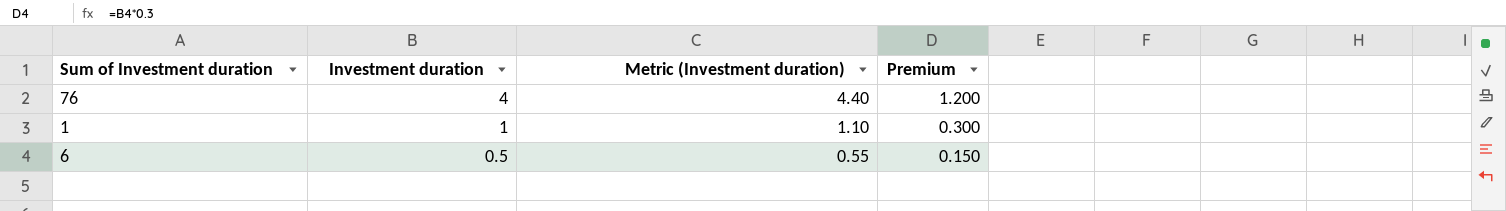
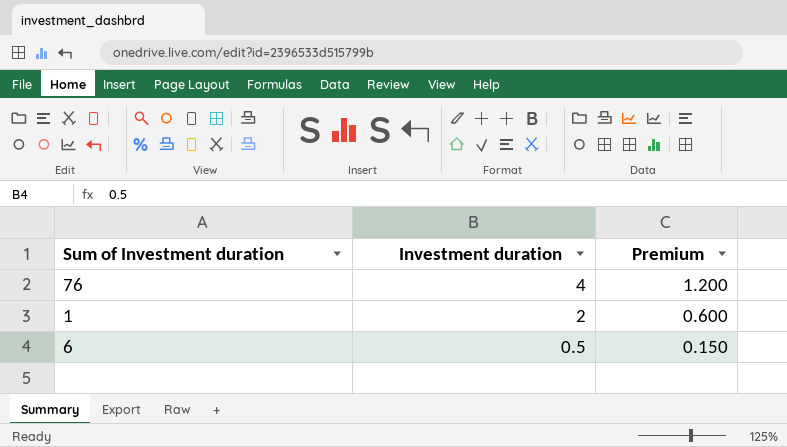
column Metric (Investment duration) | formula: [Investment duration] * 1.1 -> none
1 | Investment duration: 1 -> 2
1 | Premium: 0.300 -> 0.600

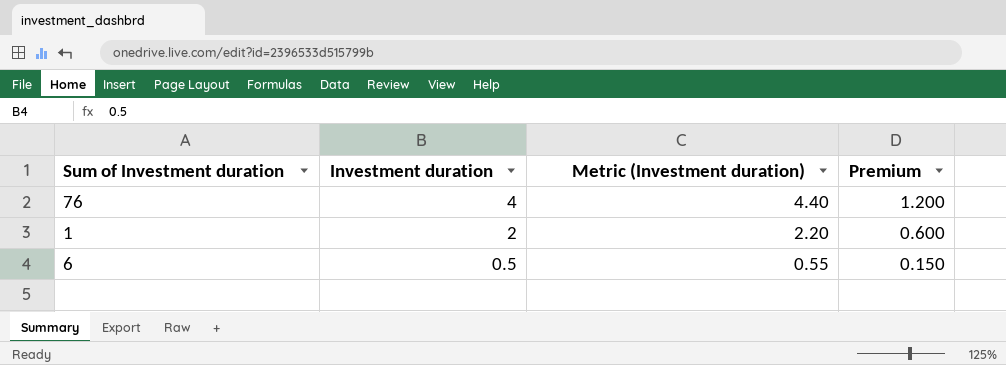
column Metric (Investment duration) | formula: none -> [Investment duration] * 1.1

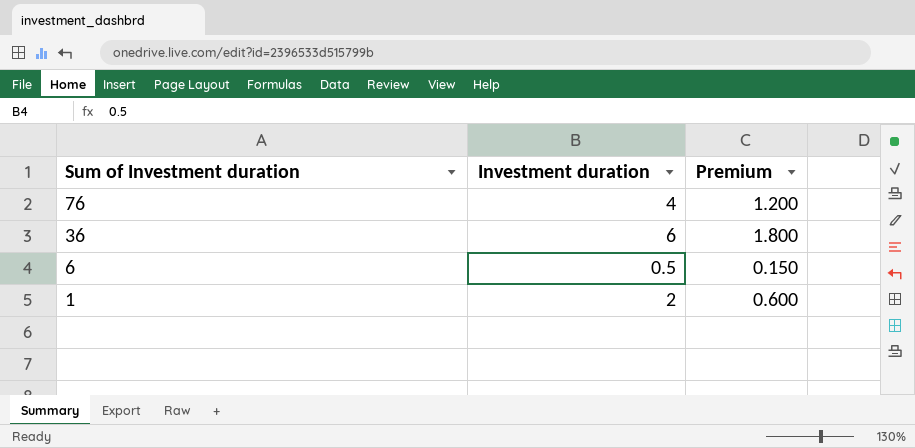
row order: Investment duration descending -> Sum of Investment duration descending
column Metric (Investment duration) | formula: [Investment duration] * 1.1 -> none
row 36: none -> 6 | 1.800

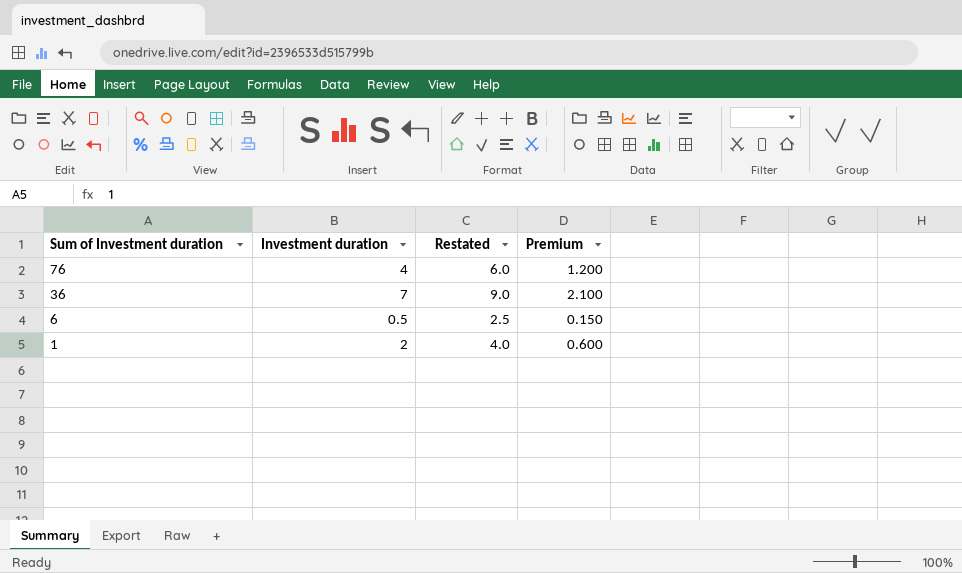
column Restated | formula: none -> [Investment duration] + 2
36 | Investment duration: 6 -> 7
36 | Premium: 1.800 -> 2.100

